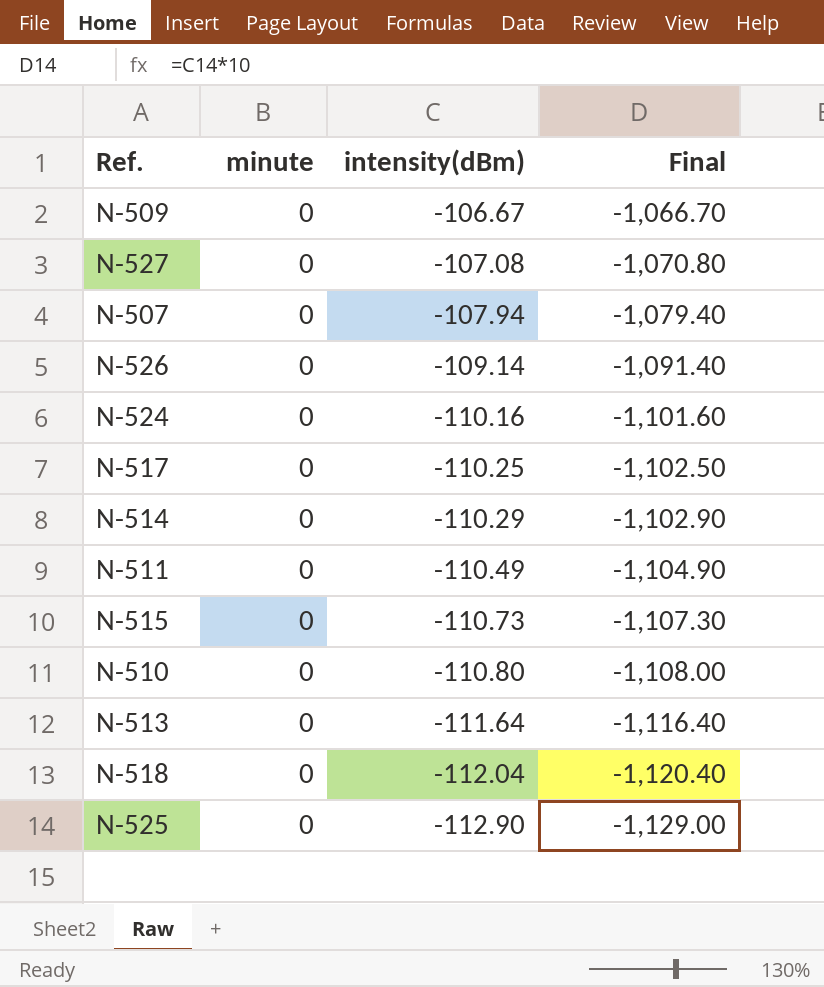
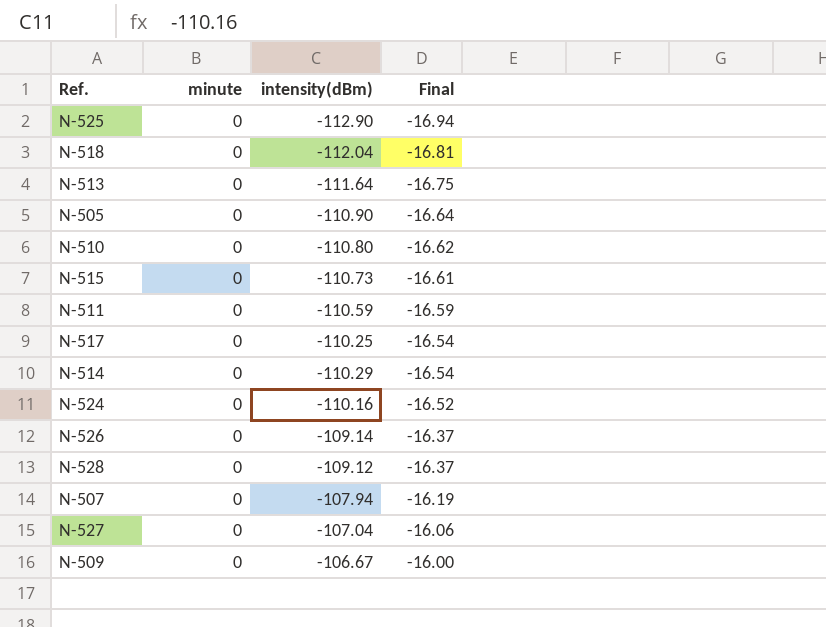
row order: intensity(dBm) descending -> Final ascending
column Final | formula: [intensity(dBm)] * 10 -> [intensity(dBm)] * 0.15
row N-505: none -> 0 | -110.90 | -16.64
N-511 | intensity(dBm): -110.49 -> -110.59
row N-528: none -> 0 | -109.12 | -16.37
N-527 | intensity(dBm): -107.08 -> -107.04

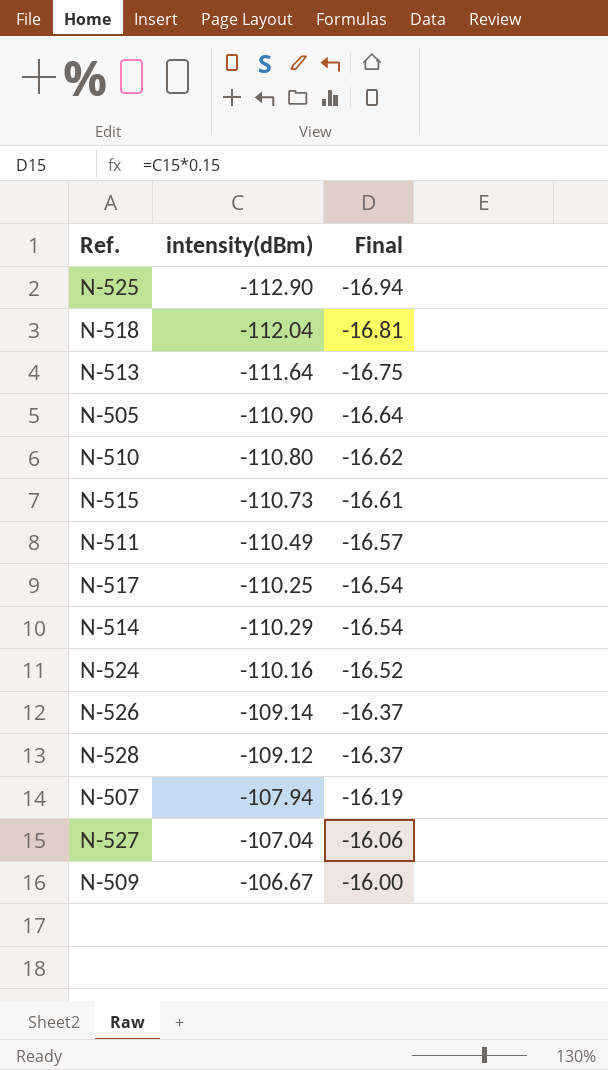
column minute | position: 2 -> none
N-511 | intensity(dBm): -110.59 -> -110.49
N-511 | Final: -16.59 -> -16.57

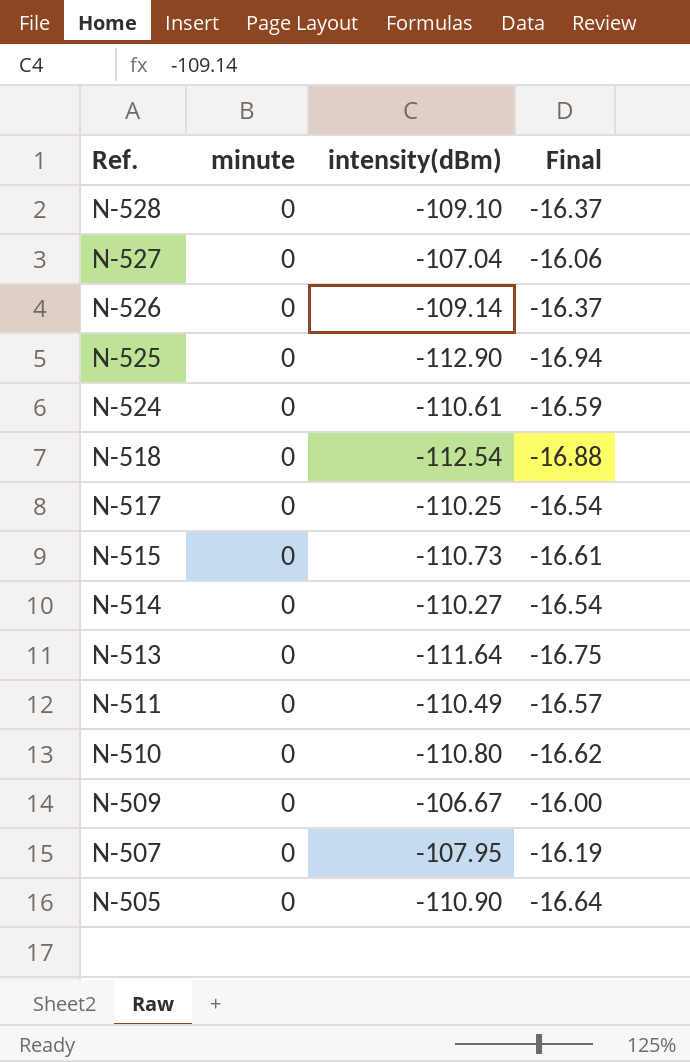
row order: Final ascending -> Ref. descending
column minute | position: none -> 2
N-528 | intensity(dBm): -109.12 -> -109.10
N-524 | intensity(dBm): -110.16 -> -110.61
N-524 | Final: -16.52 -> -16.59
N-518 | intensity(dBm): -112.04 -> -112.54
N-518 | Final: -16.81 -> -16.88
N-514 | intensity(dBm): -110.29 -> -110.27
N-507 | intensity(dBm): -107.94 -> -107.95

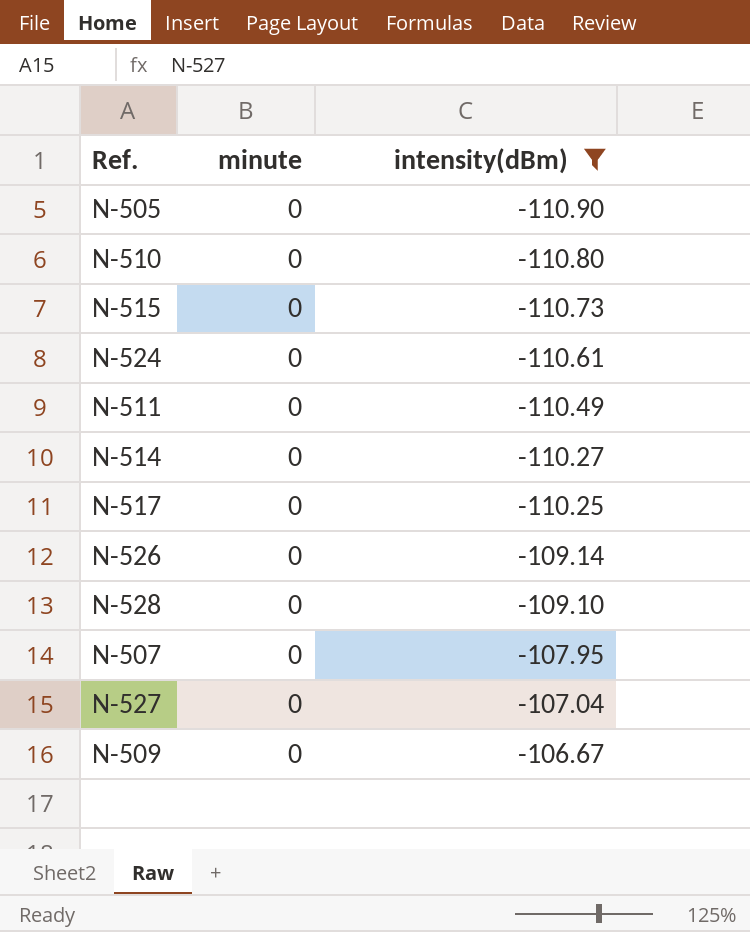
filter: none -> intensity(dBm) >= -110.90
row order: Ref. descending -> intensity(dBm) ascending
column Final | formula: [intensity(dBm)] * 0.15 -> none

